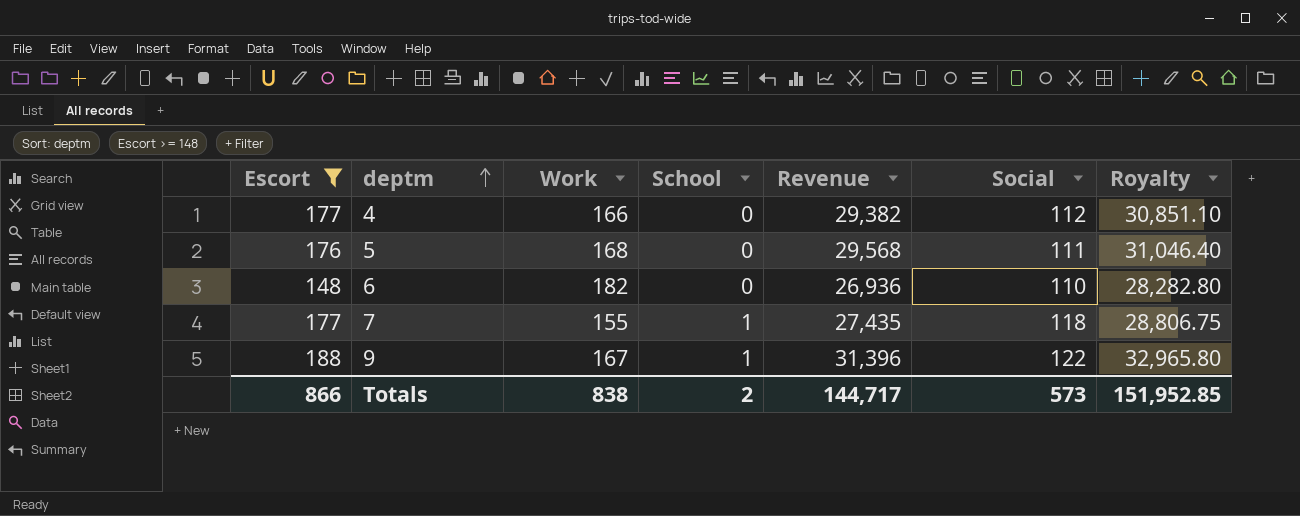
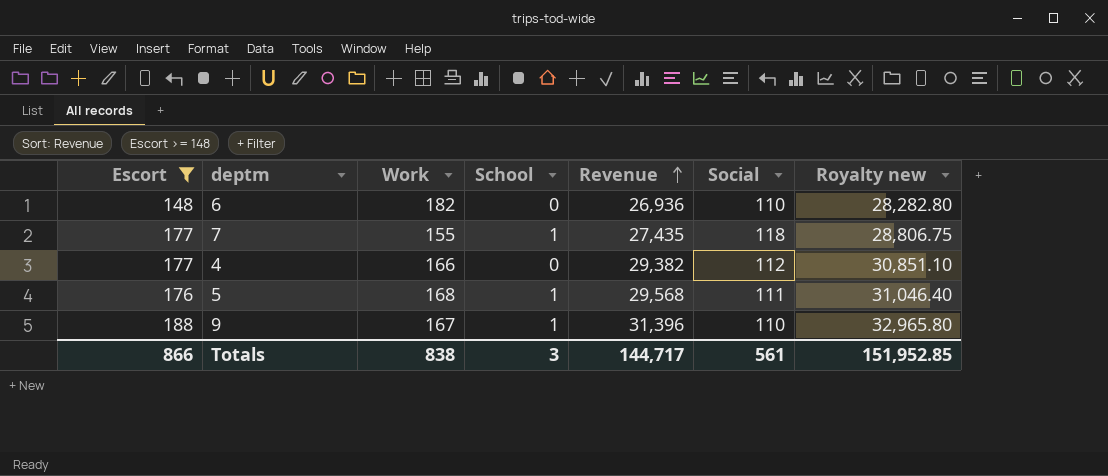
row order: deptm ascending -> Revenue ascending
column name: Royalty -> Royalty new
5 | School: 0 -> 1
9 | Social: 122 -> 110
Totals | School: 2 -> 3
Totals | Social: 573 -> 561

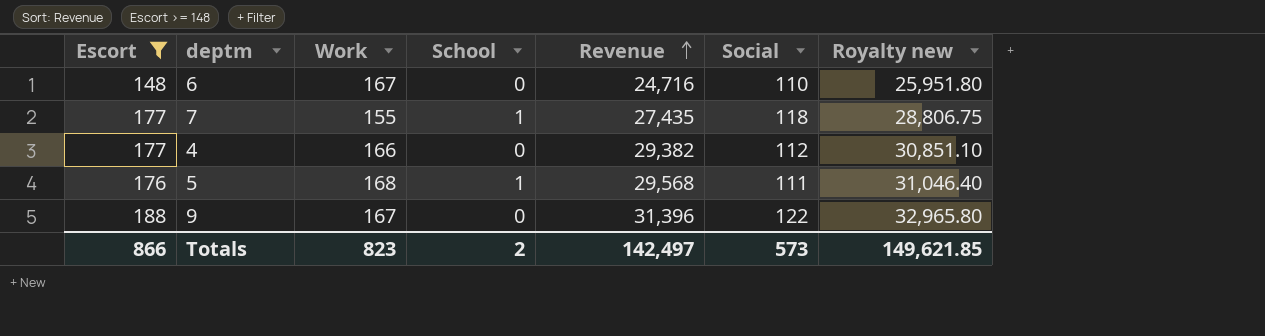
6 | Work: 182 -> 167
6 | Revenue: 26,936 -> 24,716
6 | Royalty new: 28,282.80 -> 25,951.80
9 | School: 1 -> 0
9 | Social: 110 -> 122
Totals | Work: 838 -> 823
Totals | School: 3 -> 2
Totals | Revenue: 144,717 -> 142,497
Totals | Social: 561 -> 573
Totals | Royalty new: 151,952.85 -> 149,621.85

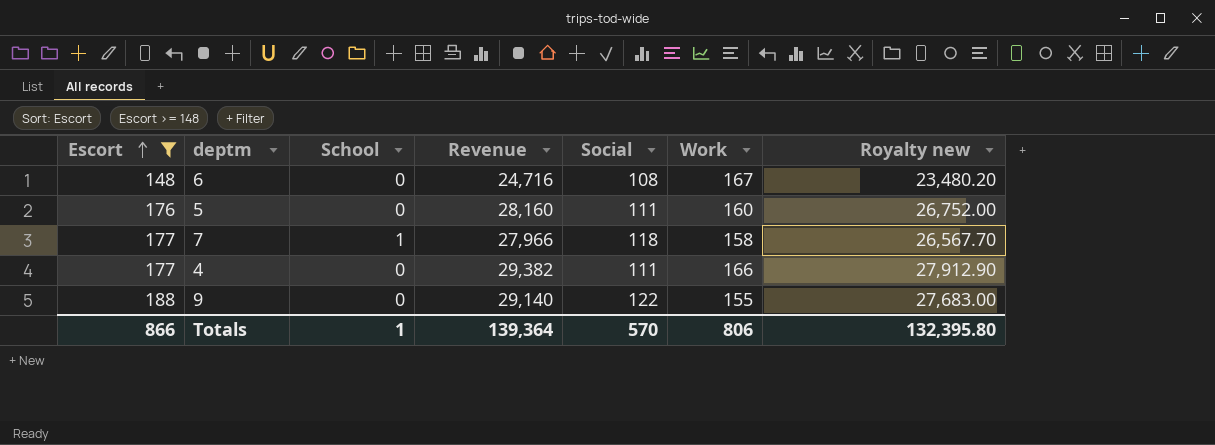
row order: Revenue ascending -> Escort ascending
column Work | position: 3 -> 6
column Royalty new | formula: [Revenue] * 1.05 -> [Revenue] * 0.95
6 | Social: 110 -> 108
5 | School: 1 -> 0
5 | Revenue: 29,568 -> 28,160
5 | Work: 168 -> 160
7 | Revenue: 27,435 -> 27,966
7 | Work: 155 -> 158
4 | Social: 112 -> 111
9 | Revenue: 31,396 -> 29,140
9 | Work: 167 -> 155
Totals | School: 2 -> 1
Totals | Revenue: 142,497 -> 139,364
Totals | Social: 573 -> 570
Totals | Work: 823 -> 806
Totals | Royalty new: 149,621.85 -> 132,395.80

